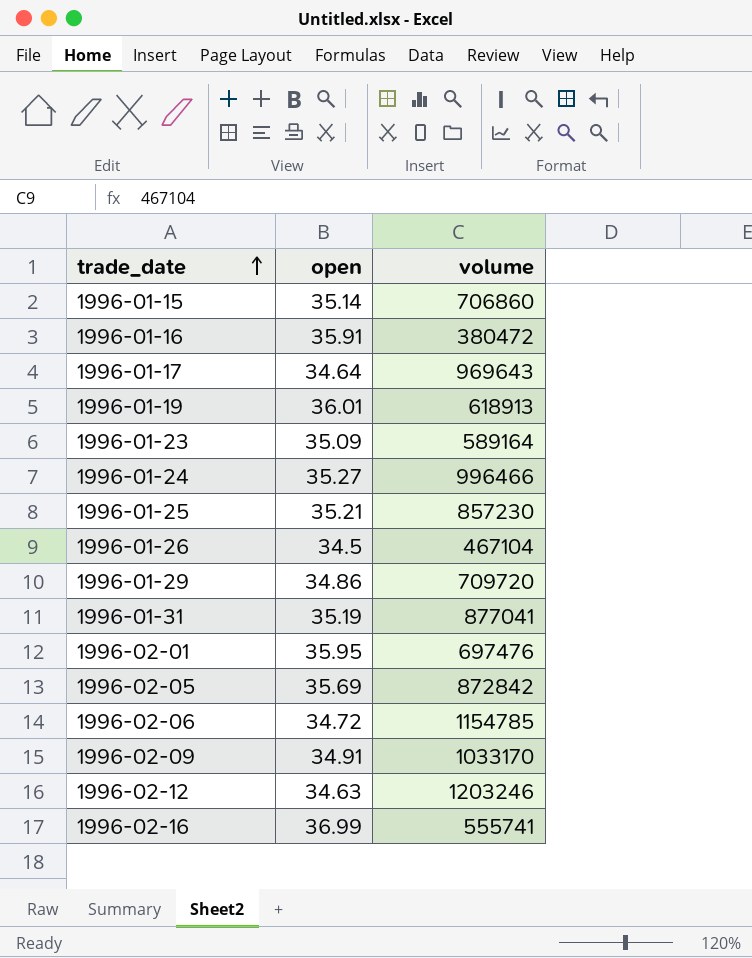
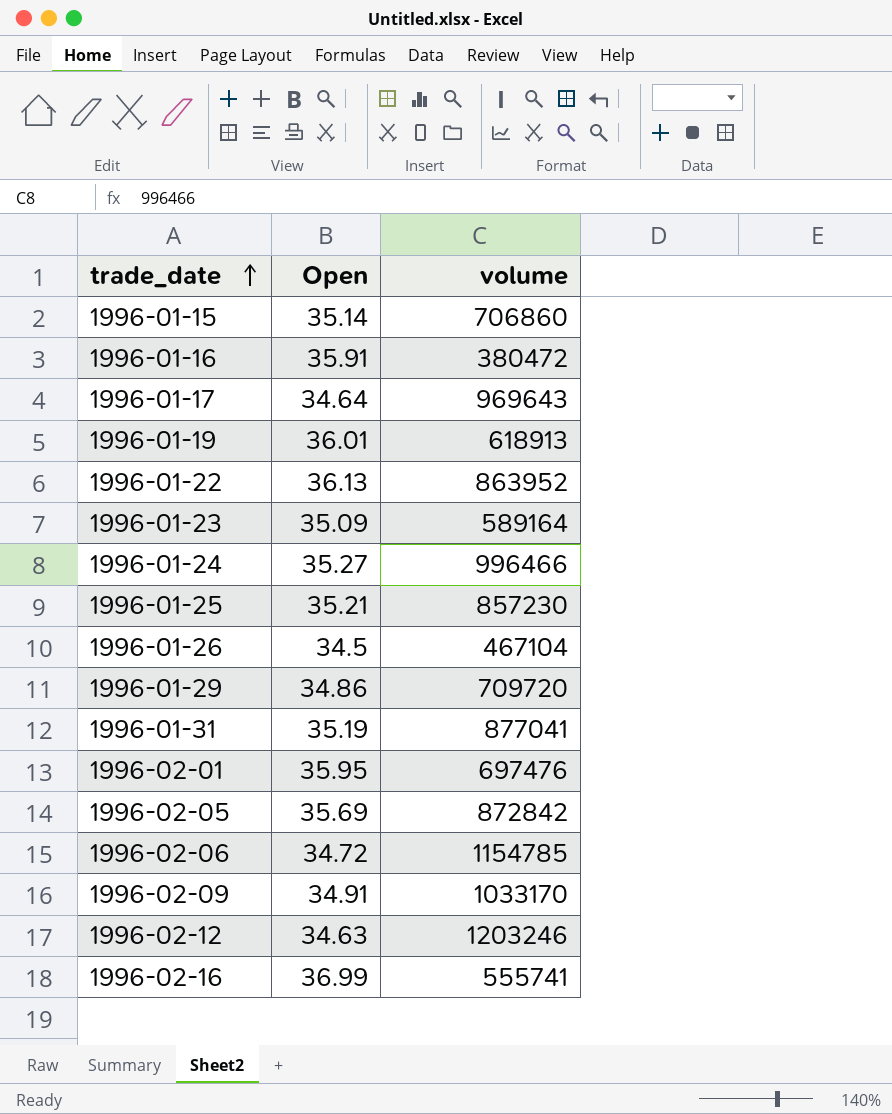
column name: open -> Open
row 1996-01-22: none -> 36.13 | 863952

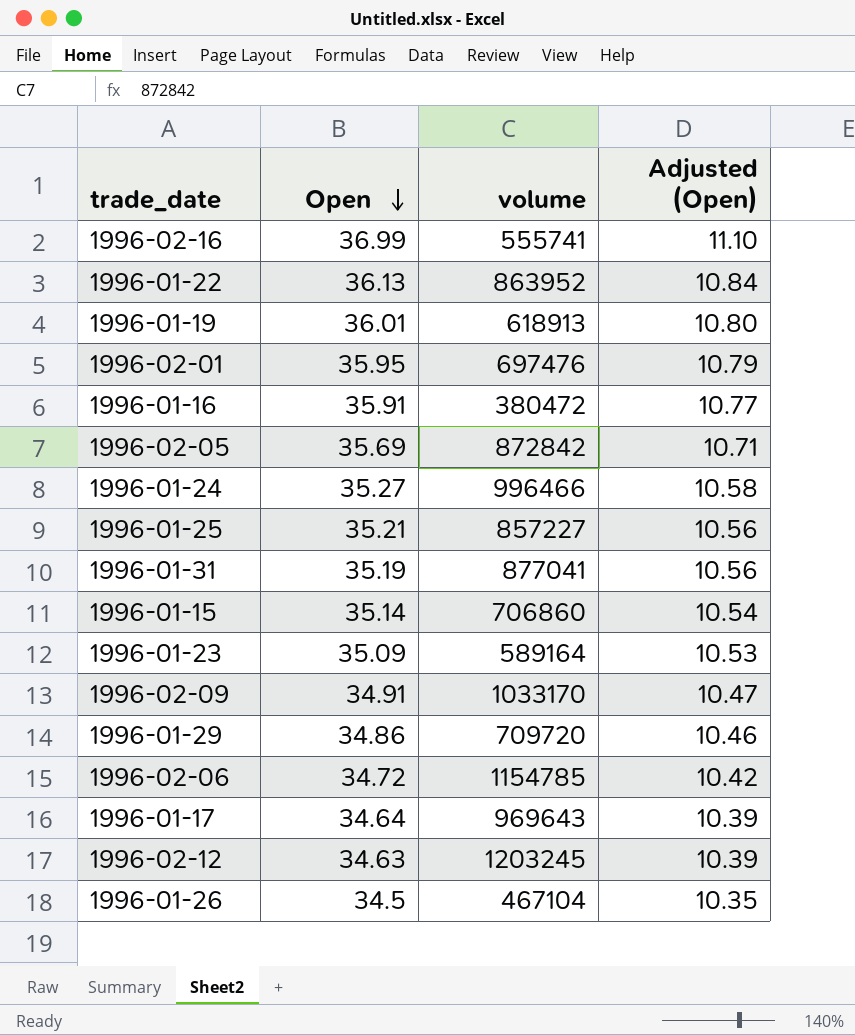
row order: trade_date ascending -> Open descending
column Adjusted (Open) | formula: none -> [Open] * 0.3
1996-01-25 | volume: 857230 -> 857227
1996-02-12 | volume: 1203246 -> 1203245

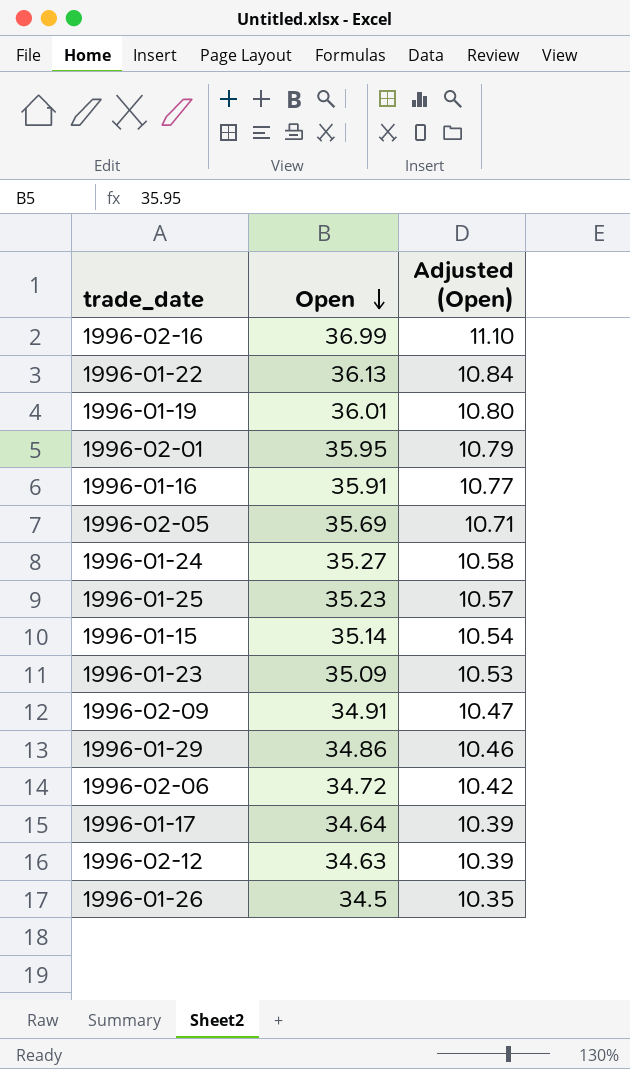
column volume | position: 3 -> none
row 1996-01-31: 35.19 | 877041 | 10.56 -> none
1996-01-25 | Open: 35.21 -> 35.23
1996-01-25 | Adjusted (Open): 10.56 -> 10.57

